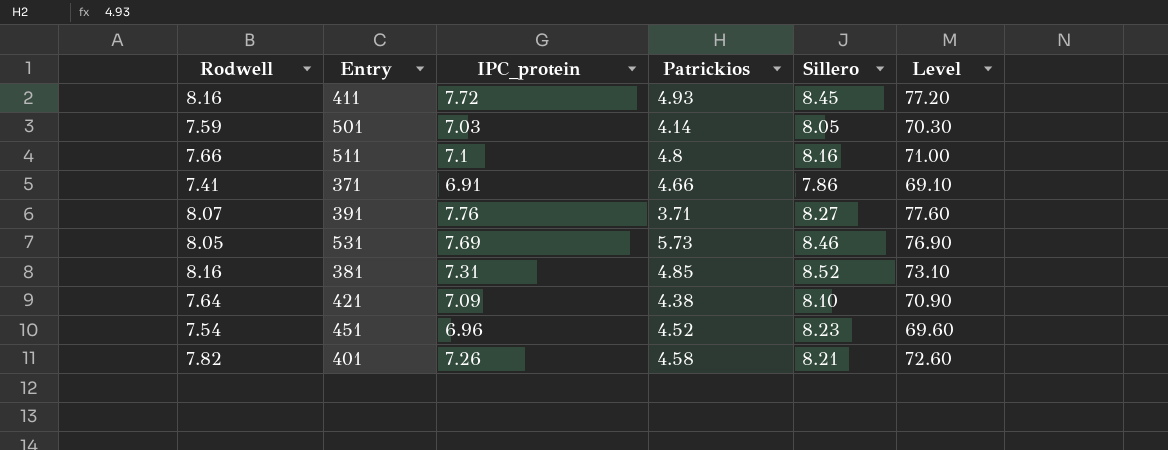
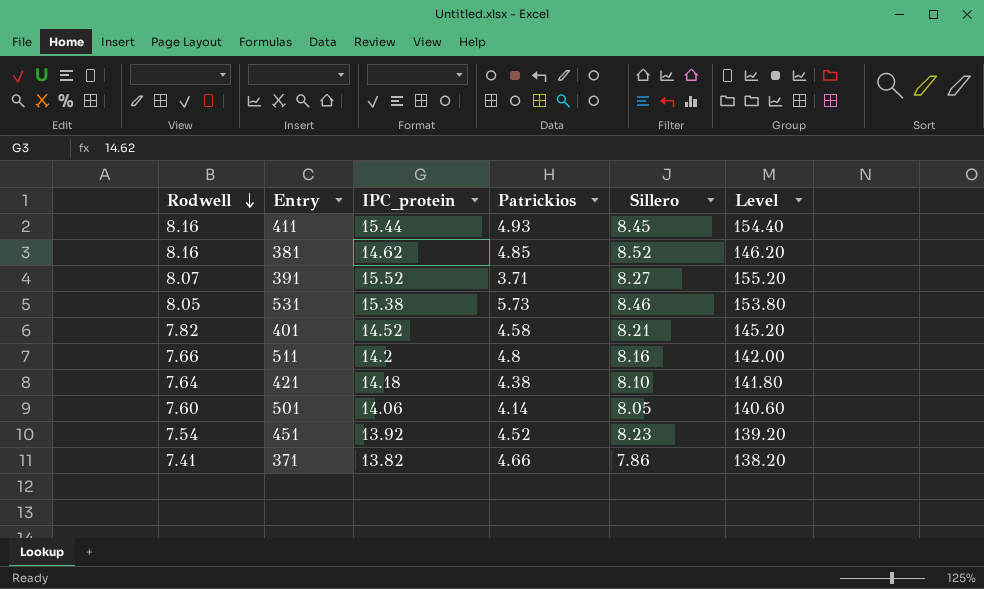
row order: none -> Rodwell descending
411 | IPC_protein: 7.72 -> 15.44
411 | Level: 77.20 -> 154.40
381 | IPC_protein: 7.31 -> 14.62
381 | Level: 73.10 -> 146.20
391 | IPC_protein: 7.76 -> 15.52
391 | Level: 77.60 -> 155.20
531 | IPC_protein: 7.69 -> 15.38
531 | Level: 76.90 -> 153.80
401 | IPC_protein: 7.26 -> 14.52
401 | Level: 72.60 -> 145.20
511 | IPC_protein: 7.1 -> 14.2
511 | Level: 71.00 -> 142.00
421 | IPC_protein: 7.09 -> 14.18
421 | Level: 70.90 -> 141.80
501 | Rodwell: 7.59 -> 7.60
501 | IPC_protein: 7.03 -> 14.06
501 | Level: 70.30 -> 140.60
451 | IPC_protein: 6.96 -> 13.92
451 | Level: 69.60 -> 139.20
371 | IPC_protein: 6.91 -> 13.82
371 | Level: 69.10 -> 138.20

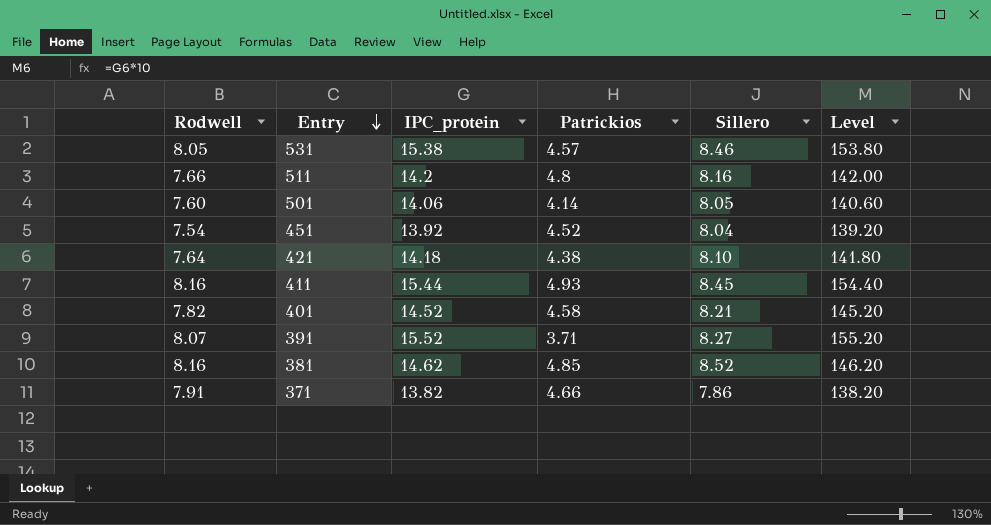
row order: Rodwell descending -> Entry descending
531 | Patrickios: 5.73 -> 4.57
451 | Sillero: 8.23 -> 8.04
371 | Rodwell: 7.41 -> 7.91

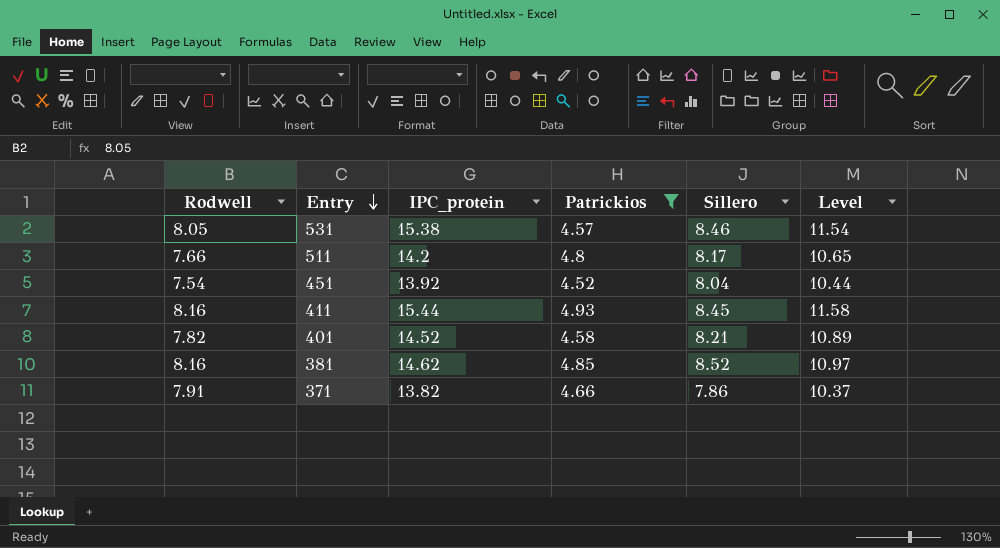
filter: none -> Patrickios >= 4.52
column Level | formula: [IPC_protein] * 10 -> [IPC_protein] * 0.75
511 | Sillero: 8.16 -> 8.17

